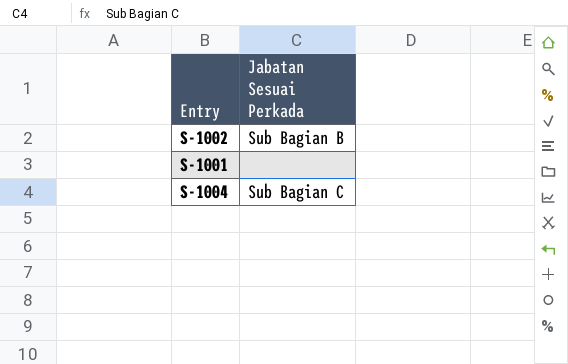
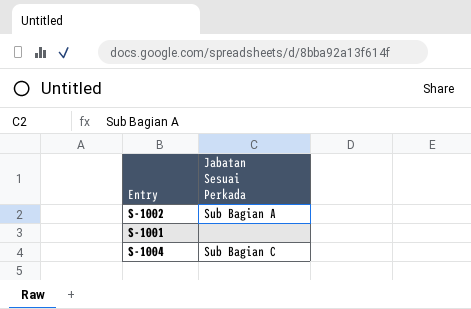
S-1002 | Jabatan Sesuai Perkada: Sub Bagian B -> Sub Bagian A

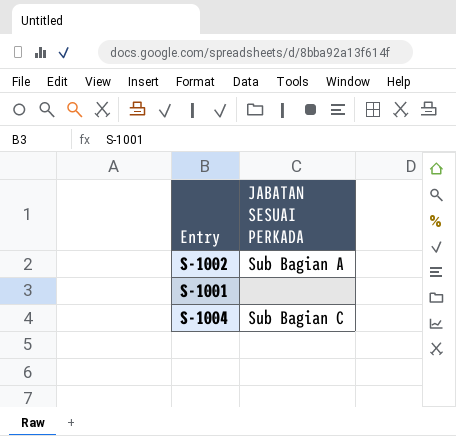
column name: Jabatan Sesuai Perkada -> JABATAN SESUAI PERKADA

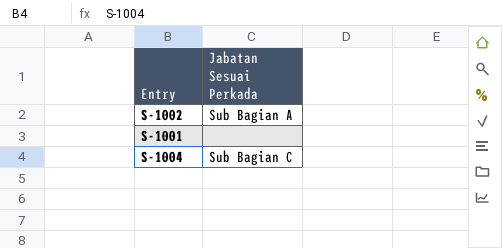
column name: JABATAN SESUAI PERKADA -> Jabatan Sesuai Perkada

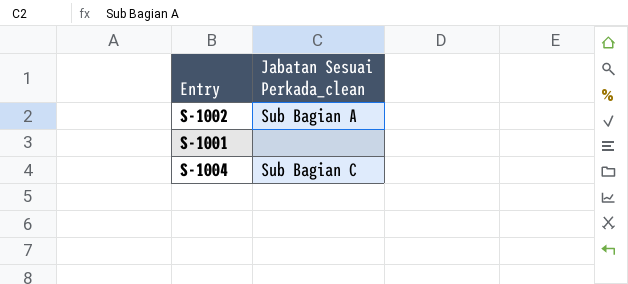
column name: Jabatan Sesuai Perkada -> Jabatan Sesuai Perkada_clean

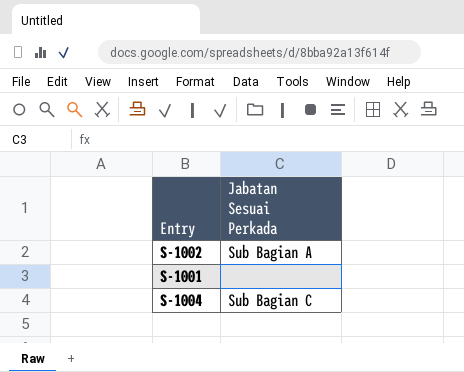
column name: Jabatan Sesuai Perkada_clean -> Jabatan Sesuai Perkada

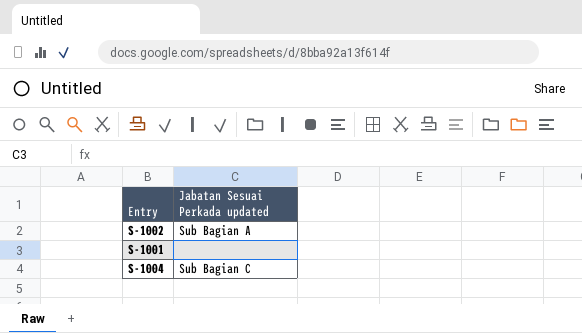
column name: Jabatan Sesuai Perkada -> Jabatan Sesuai Perkada updated

